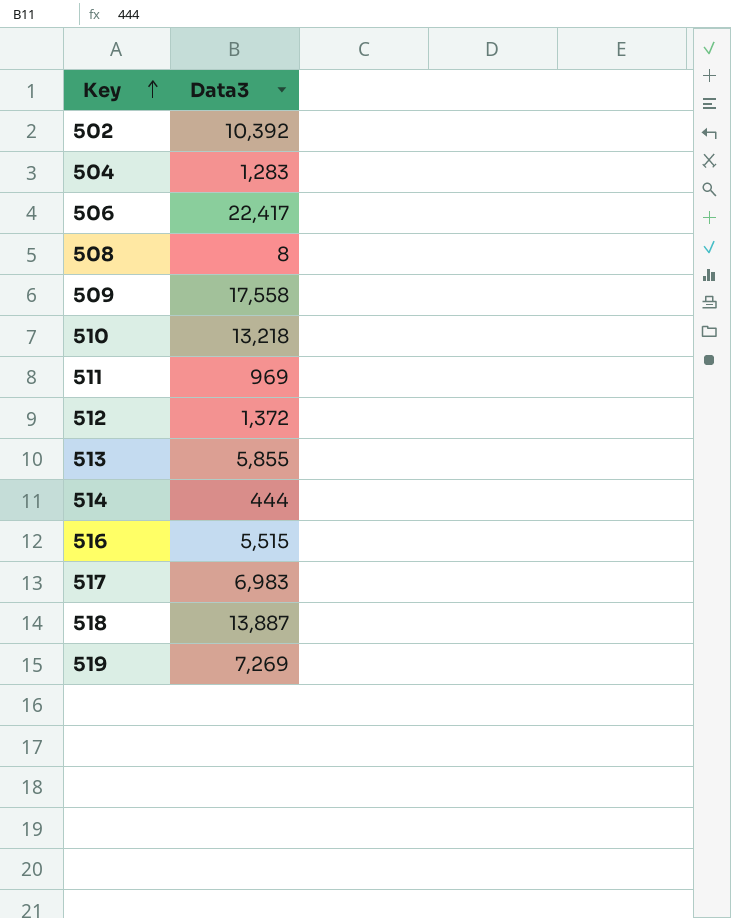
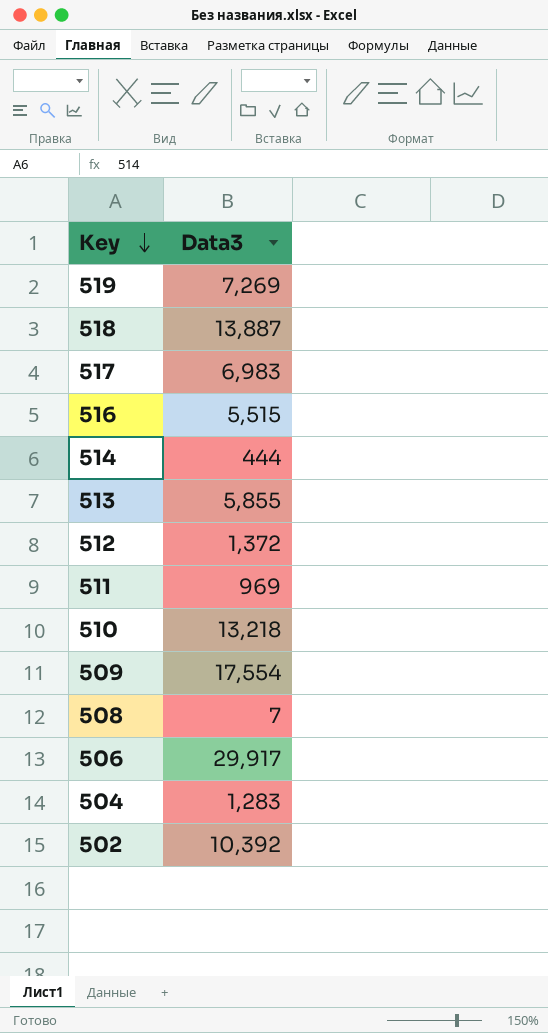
row order: Key ascending -> Key descending
509 | Data3: 17,558 -> 17,554
508 | Data3: 8 -> 7
506 | Data3: 22,417 -> 29,917

